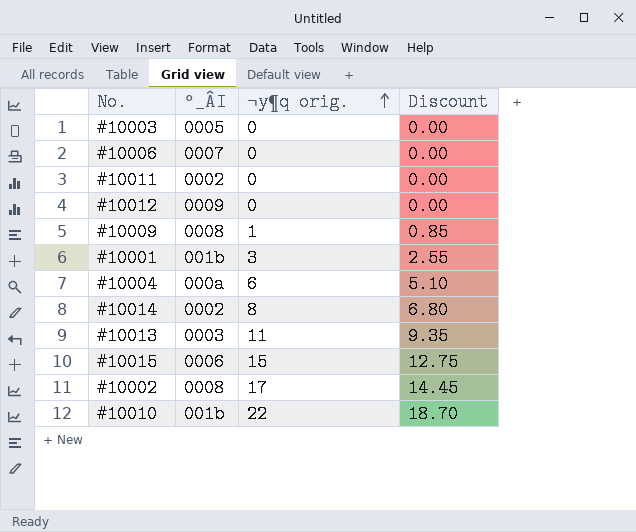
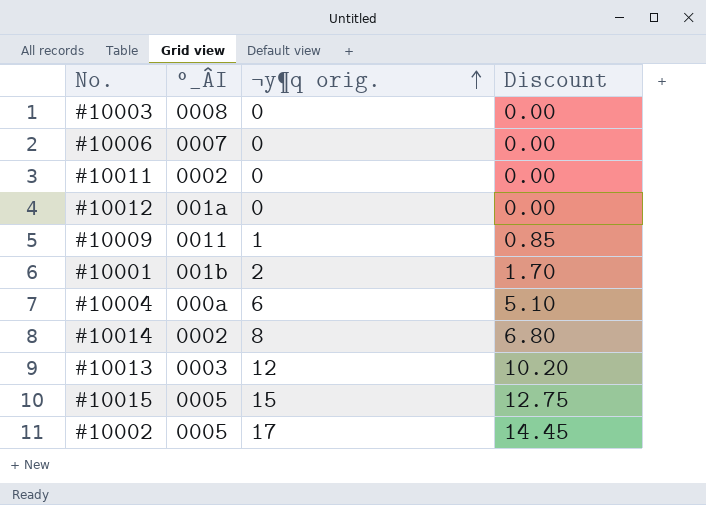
row #10010: 001b | 22 | 18.70 -> none
#10003 | °_ÂI: 0005 -> 0008
#10012 | °_ÂI: 0009 -> 001a
#10009 | °_ÂI: 0008 -> 0011
#10001 | ¬y¶q orig.: 3 -> 2
#10001 | Discount: 2.55 -> 1.70
#10013 | ¬y¶q orig.: 11 -> 12
#10013 | Discount: 9.35 -> 10.20
#10015 | °_ÂI: 0006 -> 0005
#10002 | °_ÂI: 0008 -> 0005

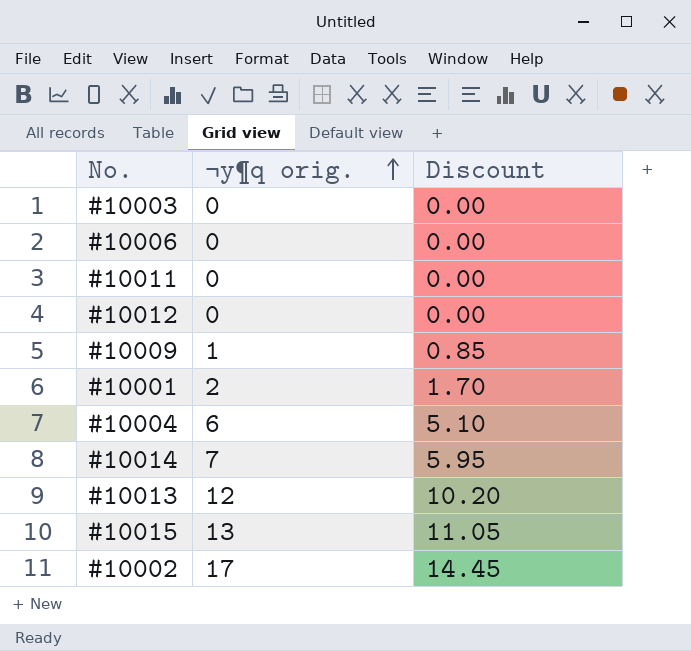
column °_ÂI | position: 2 -> none
#10014 | ¬y¶q orig.: 8 -> 7
#10014 | Discount: 6.80 -> 5.95
#10015 | ¬y¶q orig.: 15 -> 13
#10015 | Discount: 12.75 -> 11.05

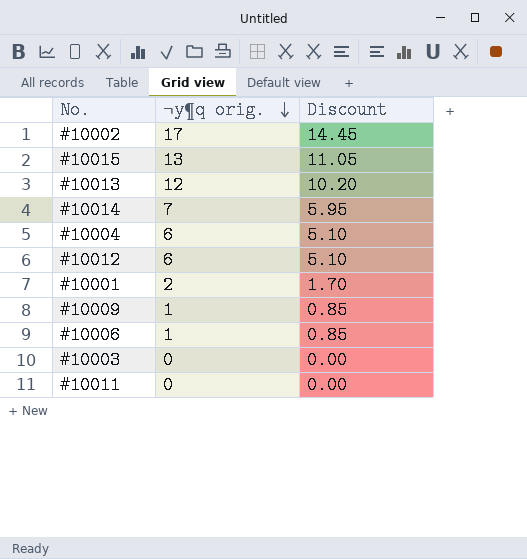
row order: ¬y¶q orig. ascending -> ¬y¶q orig. descending
#10012 | ¬y¶q orig.: 0 -> 6
#10012 | Discount: 0.00 -> 5.10
#10006 | ¬y¶q orig.: 0 -> 1
#10006 | Discount: 0.00 -> 0.85

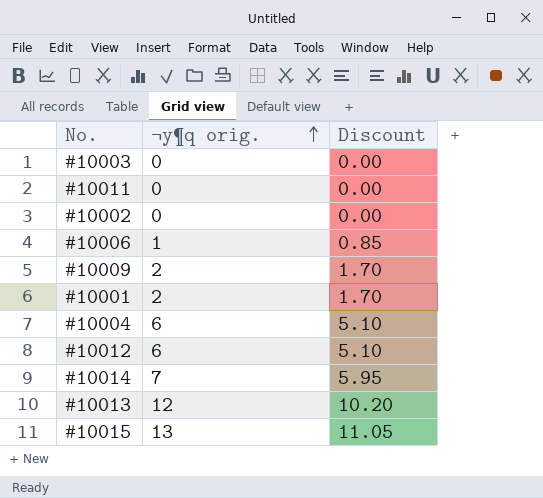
row order: ¬y¶q orig. descending -> ¬y¶q orig. ascending
#10002 | ¬y¶q orig.: 17 -> 0
#10002 | Discount: 14.45 -> 0.00
#10009 | ¬y¶q orig.: 1 -> 2
#10009 | Discount: 0.85 -> 1.70

